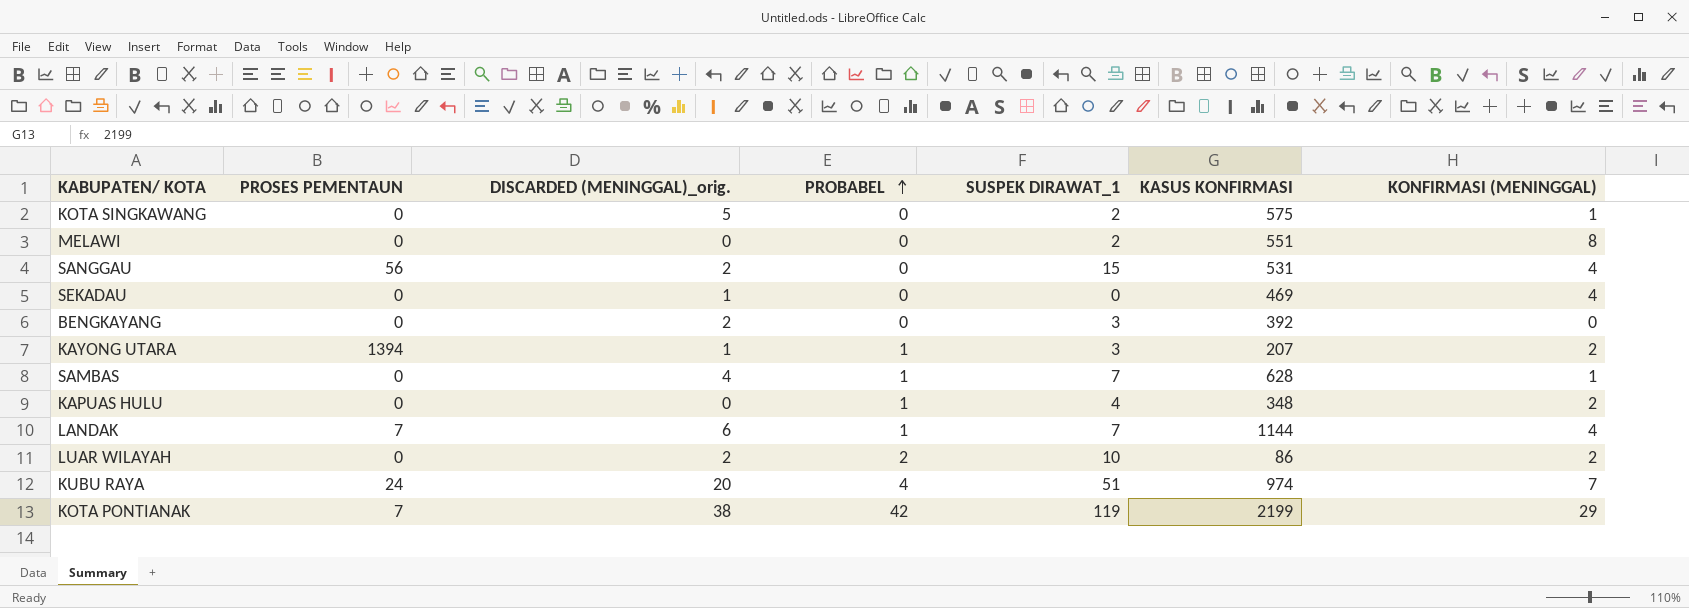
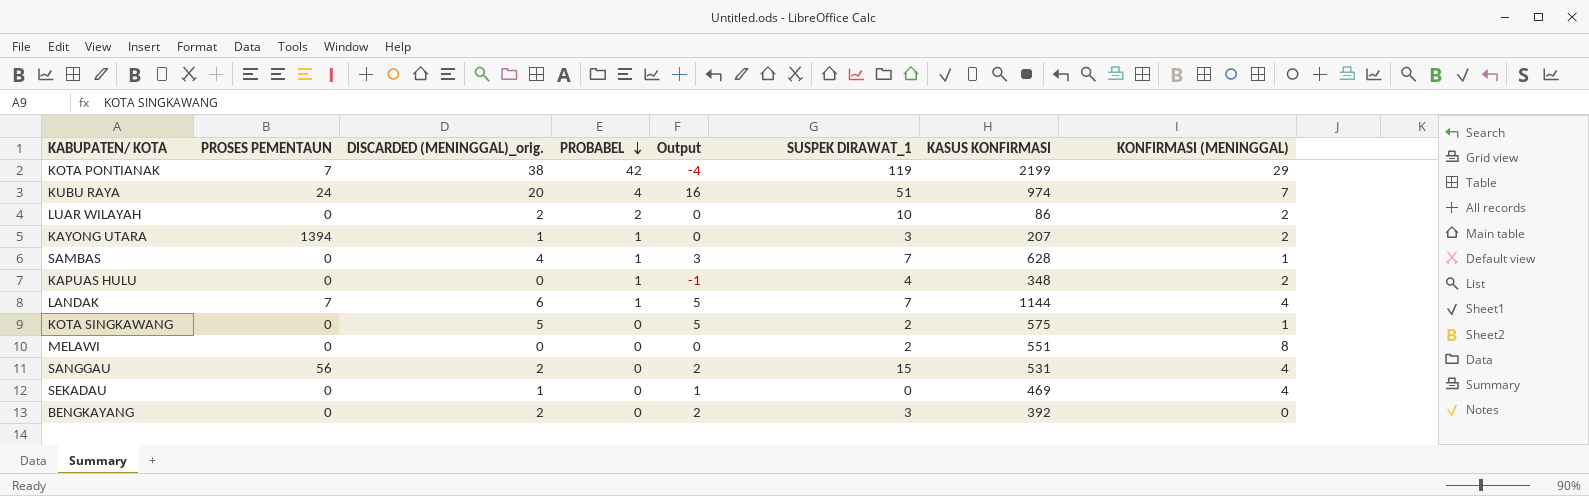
row order: PROBABEL ascending -> PROBABEL descending
column Output | formula: none -> [DISCARDED (MENINGGAL)_orig.] - [PROBABEL]

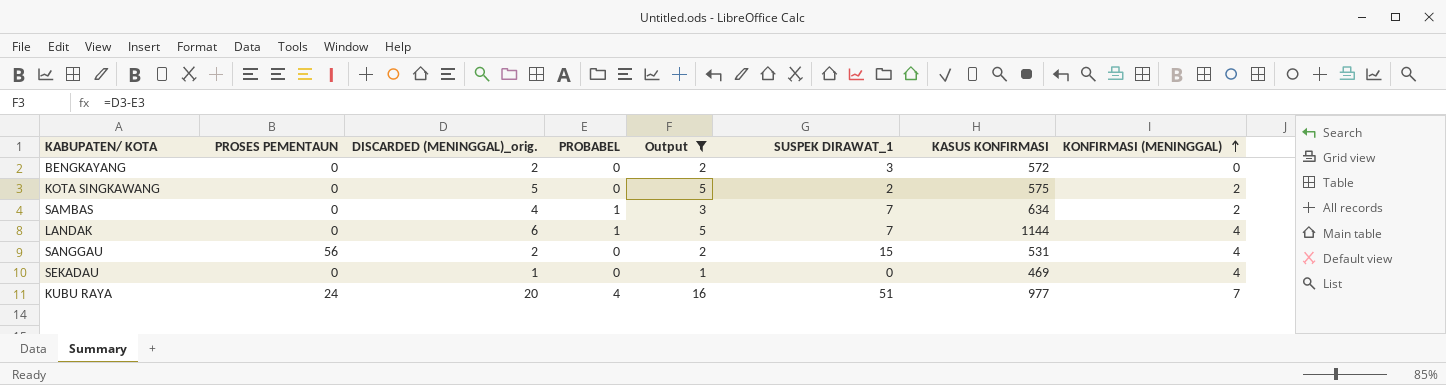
filter: none -> Output >= 1
row order: PROBABEL descending -> KONFIRMASI (MENINGGAL) ascending
BENGKAYANG | KASUS KONFIRMASI: 392 -> 572
KOTA SINGKAWANG | KONFIRMASI (MENINGGAL): 1 -> 2
SAMBAS | KASUS KONFIRMASI: 628 -> 634
SAMBAS | KONFIRMASI (MENINGGAL): 1 -> 2
LANDAK | PROSES PEMENTAUN: 7 -> 0
KUBU RAYA | KASUS KONFIRMASI: 974 -> 977

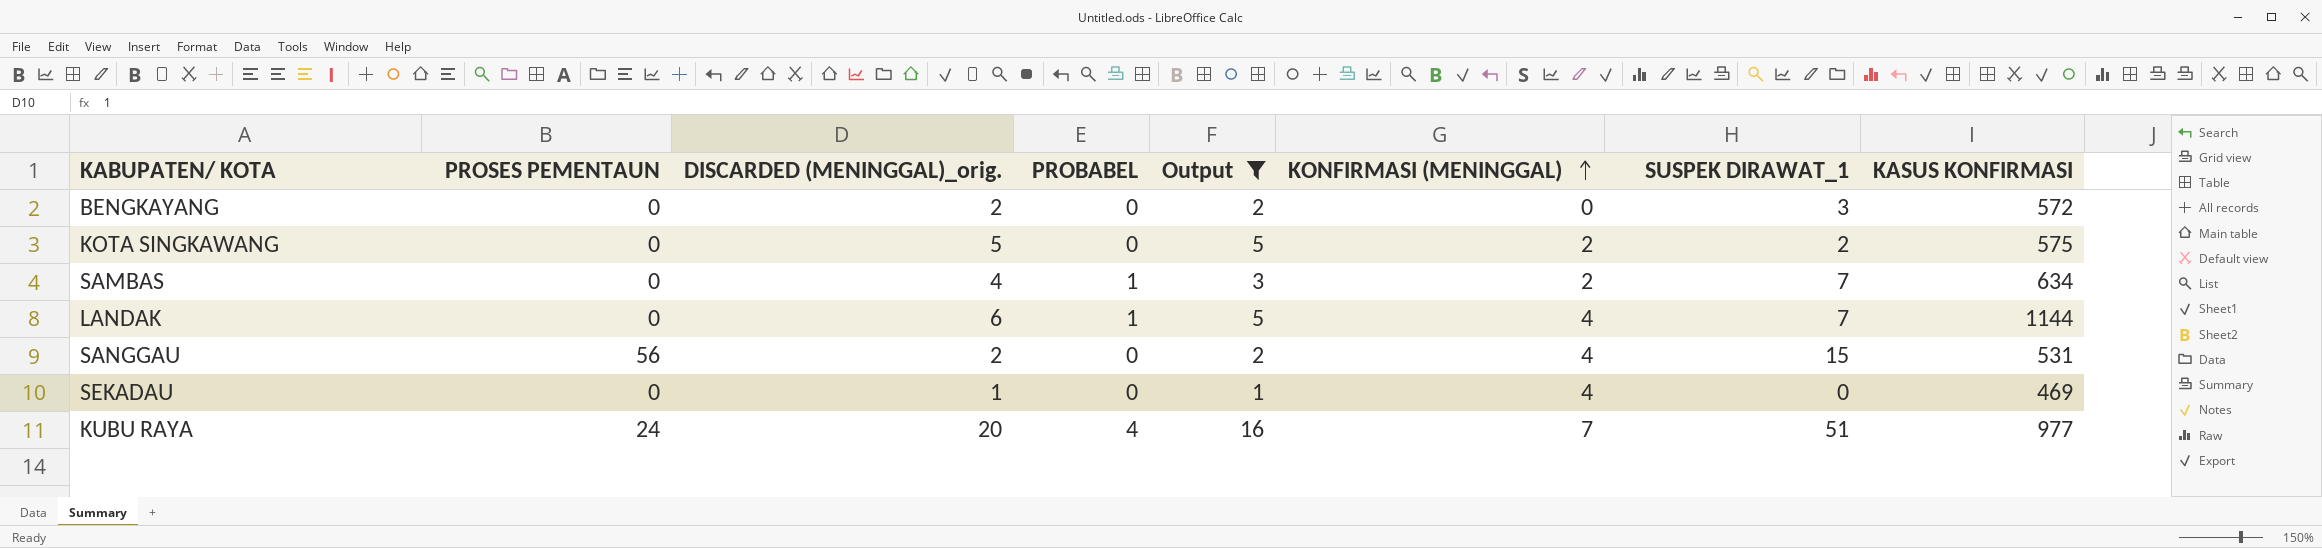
column KONFIRMASI (MENINGGAL) | position: 8 -> 6

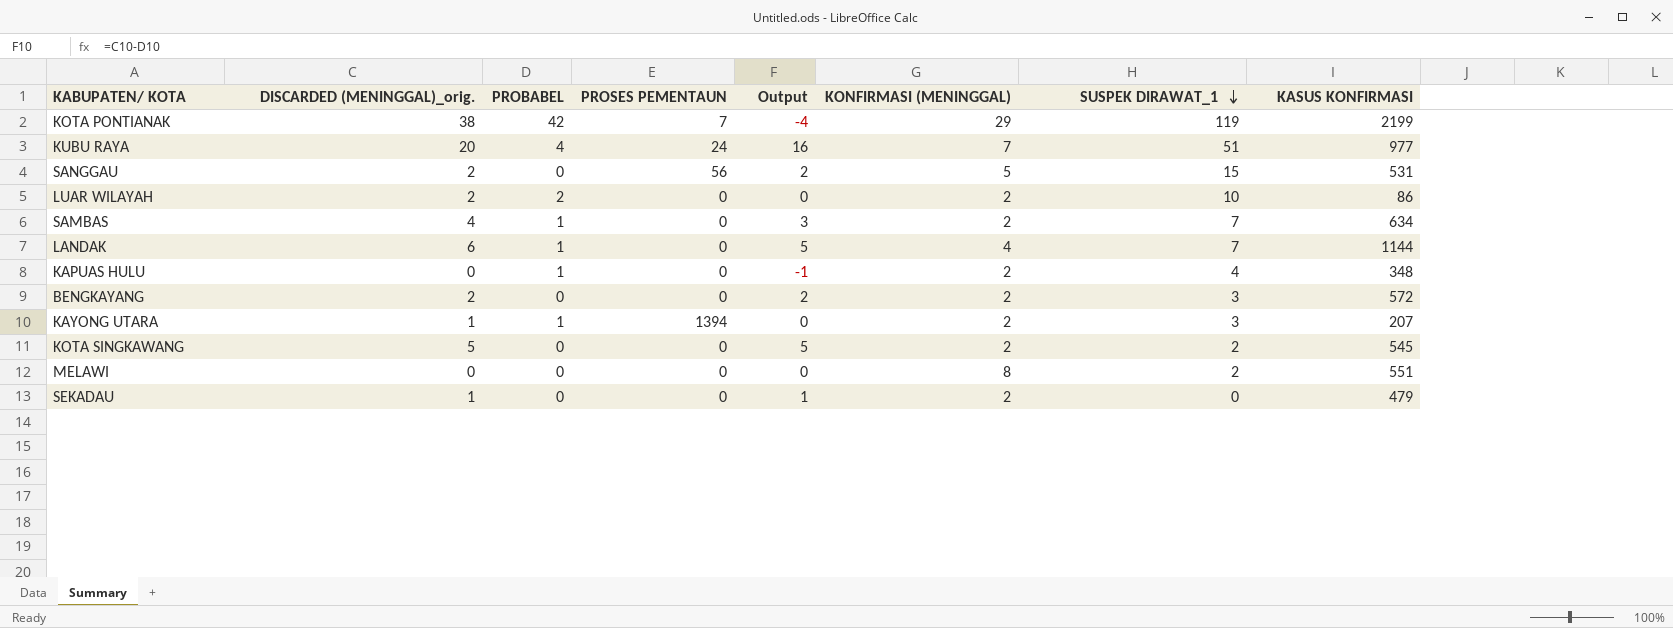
filter: Output >= 1 -> none
row order: KONFIRMASI (MENINGGAL) ascending -> SUSPEK DIRAWAT_1 descending
column PROSES PEMENTAUN | position: 2 -> 4
SANGGAU | KONFIRMASI (MENINGGAL): 4 -> 5
BENGKAYANG | KONFIRMASI (MENINGGAL): 0 -> 2
KOTA SINGKAWANG | KASUS KONFIRMASI: 575 -> 545
SEKADAU | KONFIRMASI (MENINGGAL): 4 -> 2
SEKADAU | KASUS KONFIRMASI: 469 -> 479

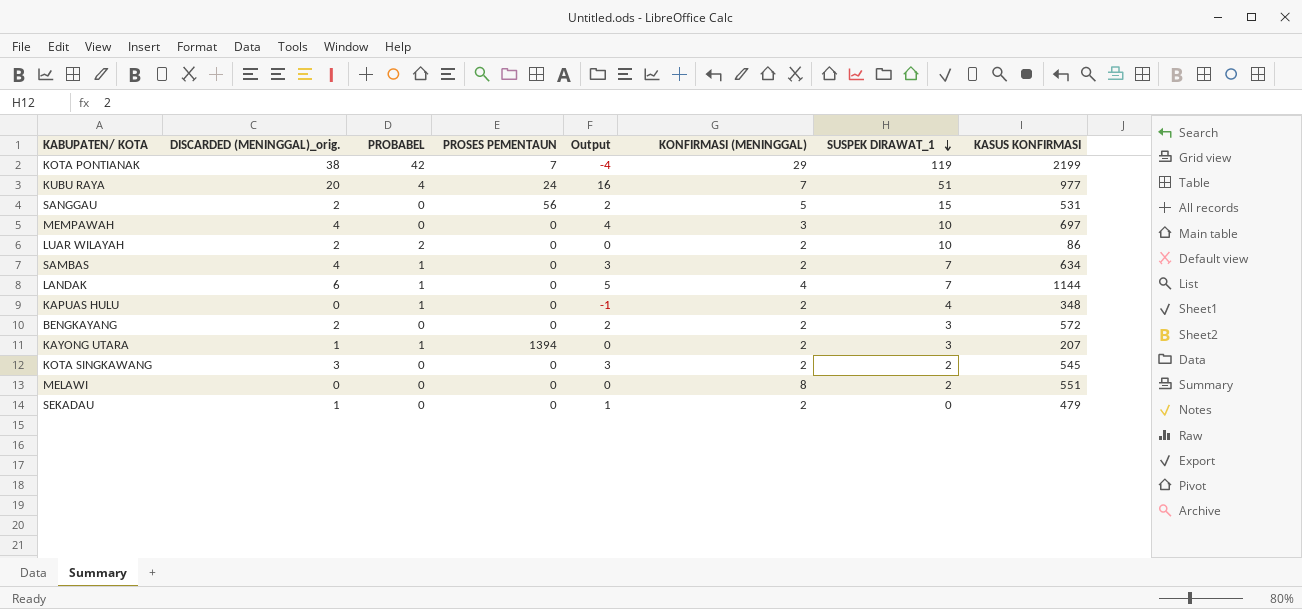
row MEMPAWAH: none -> 4 | 0 | 0 | 4 | 3 | 10 | 697
KOTA SINGKAWANG | DISCARDED (MENINGGAL)_orig.: 5 -> 3
KOTA SINGKAWANG | Output: 5 -> 3

